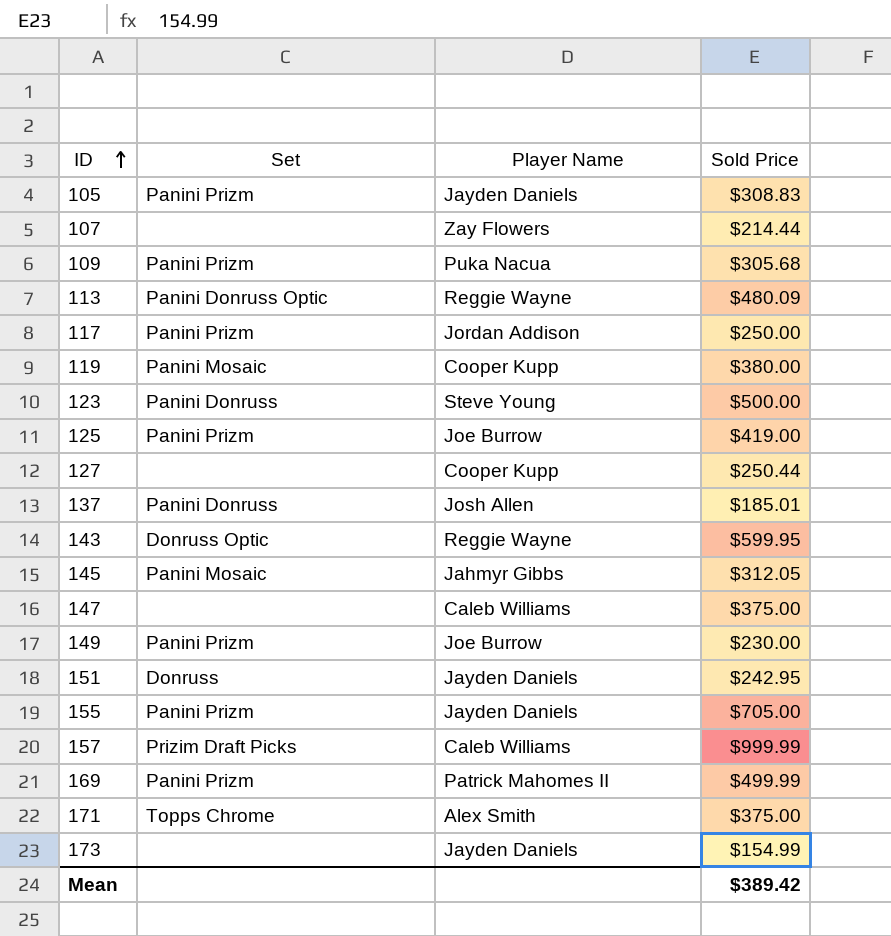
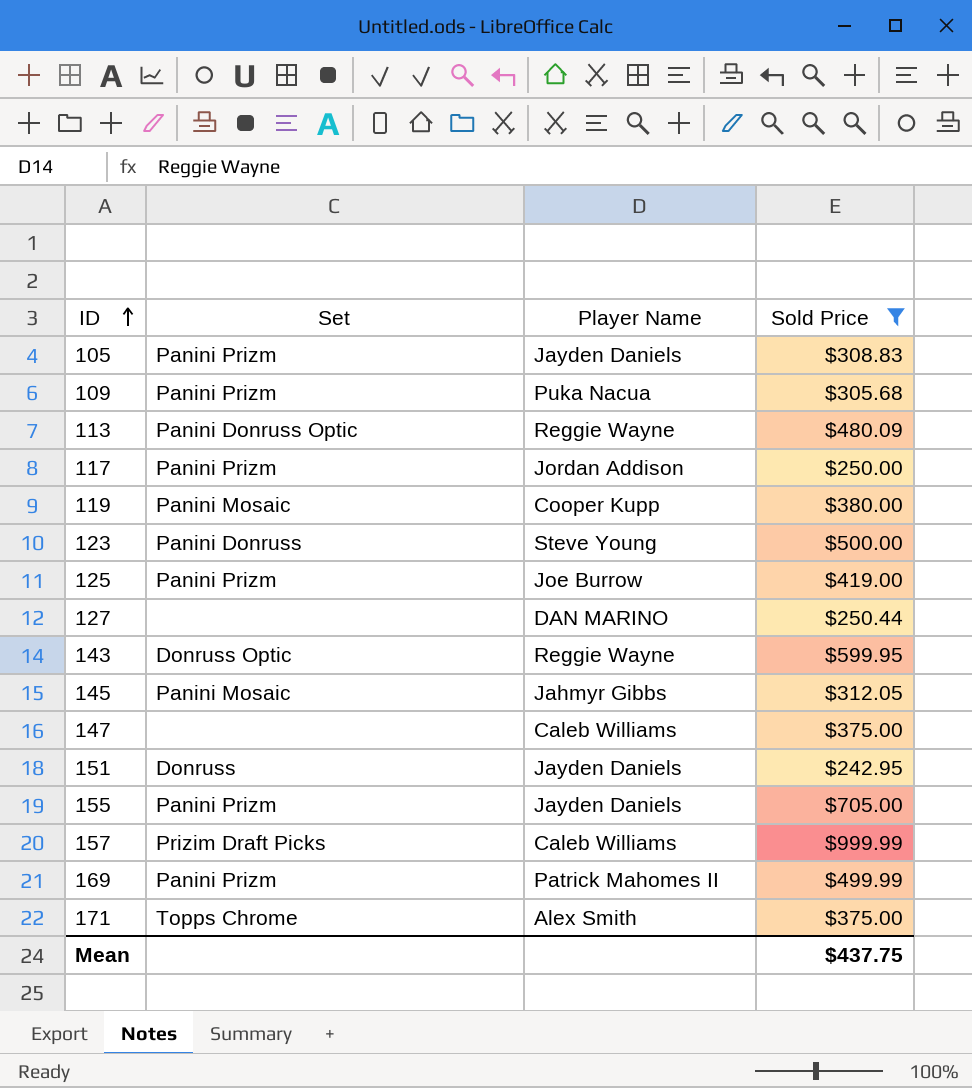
filter: none -> Sold Price >= $242.95
127 | Player Name: Cooper Kupp -> DAN MARINO
Mean | Sold Price: $389.42 -> $437.75

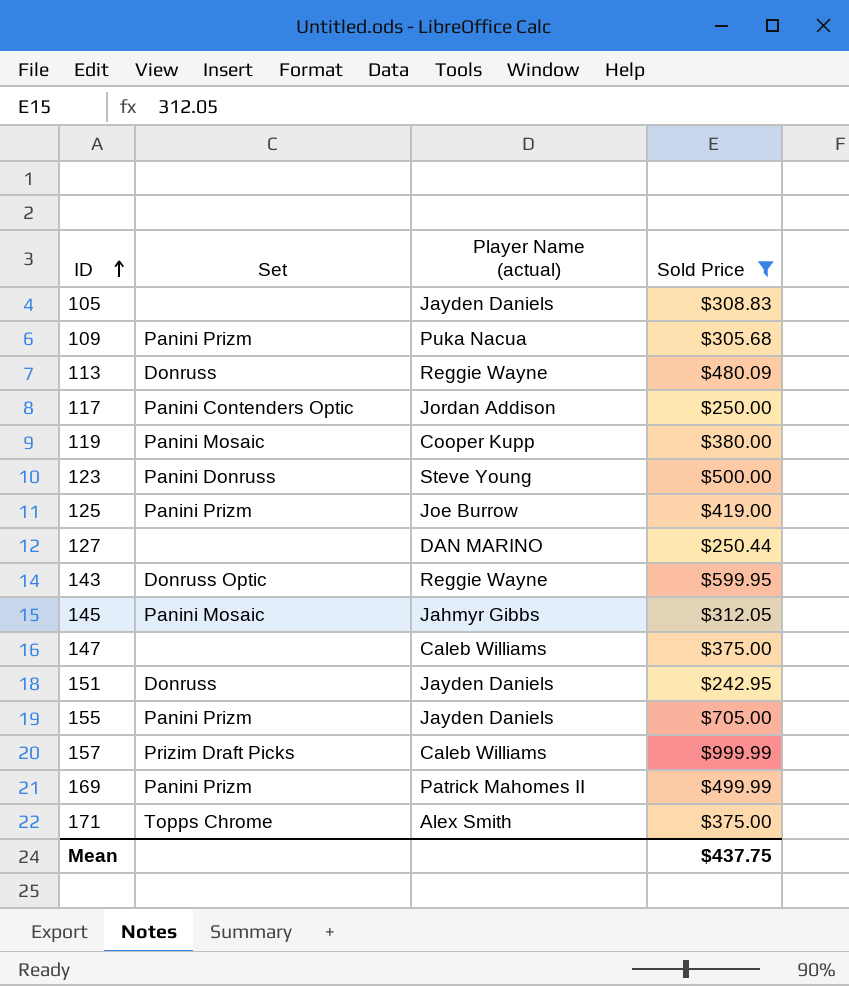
column name: Player Name -> Player Name (actual)
105 | Set: Panini Prizm -> none
113 | Set: Panini Donruss Optic -> Donruss
117 | Set: Panini Prizm -> Panini Contenders Optic

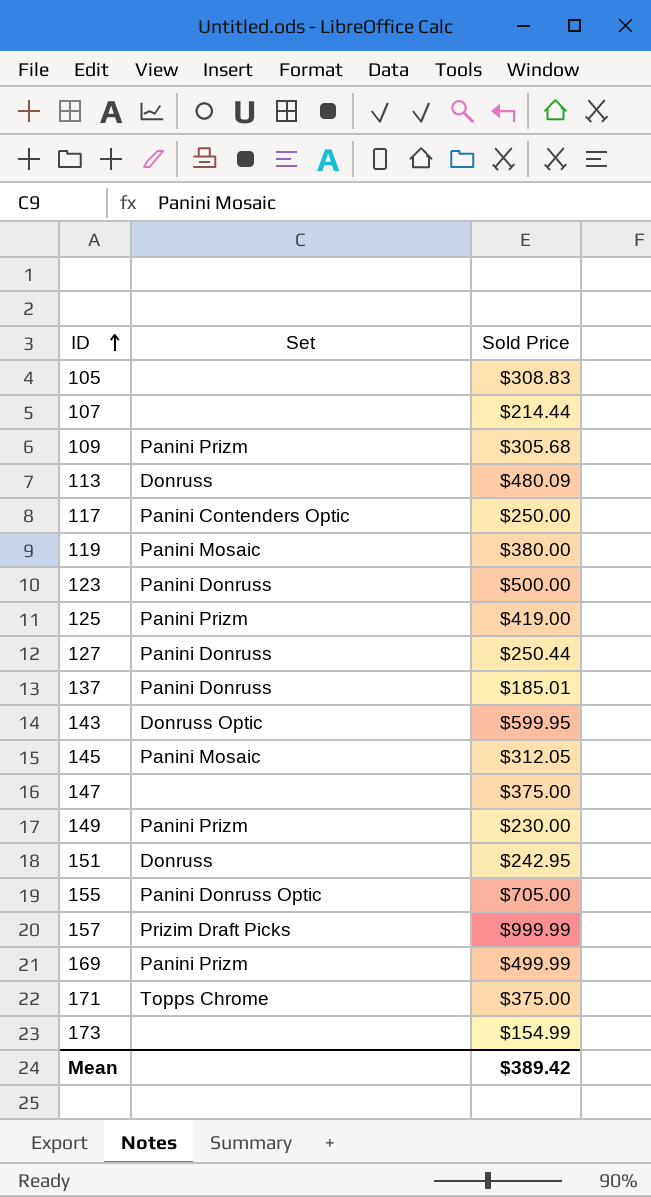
filter: Sold Price >= $242.95 -> none
column Player Name (actual) | position: 3 -> none
127 | Set: none -> Panini Donruss
155 | Set: Panini Prizm -> Panini Donruss Optic
Mean | Sold Price: $437.75 -> $389.42

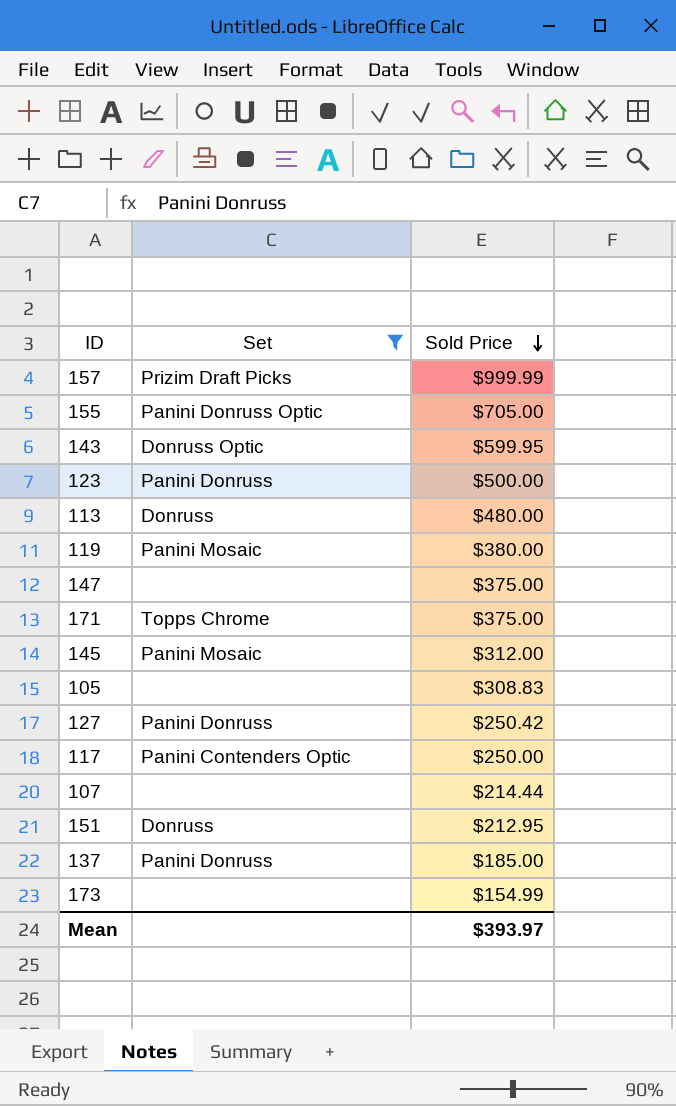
filter: none -> Set != Panini Prizm
row order: ID ascending -> Sold Price descending
113 | Sold Price: $480.09 -> $480.00
145 | Sold Price: $312.05 -> $312.00
127 | Sold Price: $250.44 -> $250.42
151 | Sold Price: $242.95 -> $212.95
137 | Sold Price: $185.01 -> $185.00
Mean | Sold Price: $389.42 -> $393.97

